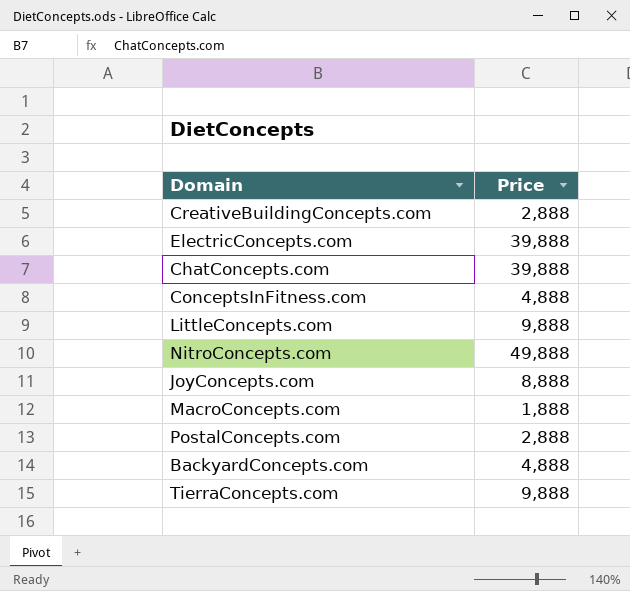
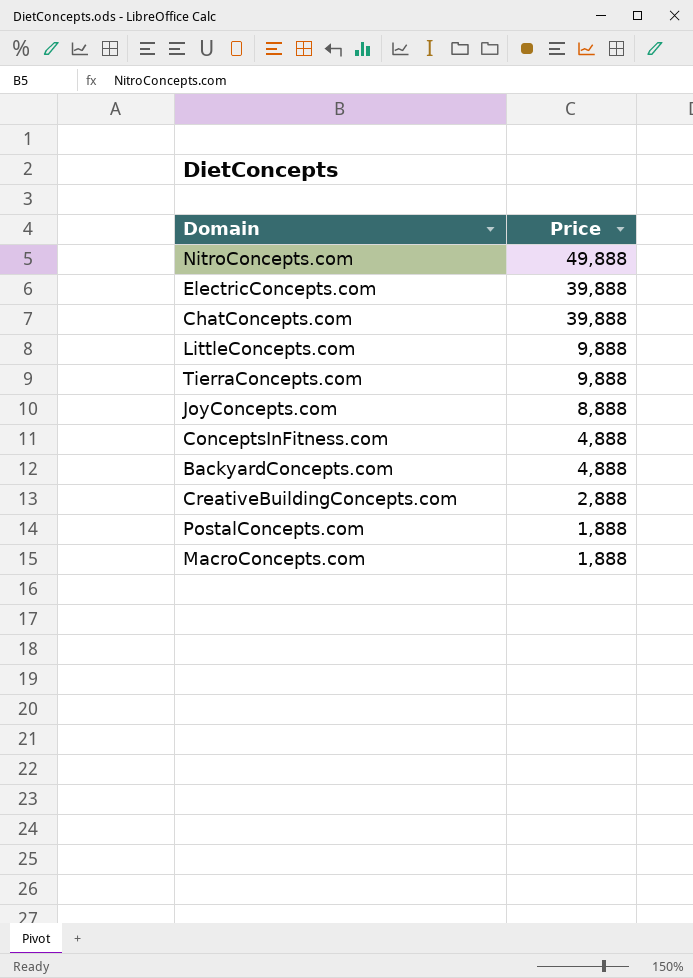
row order: none -> Price descending
PostalConcepts.com | Price: 2,888 -> 1,888

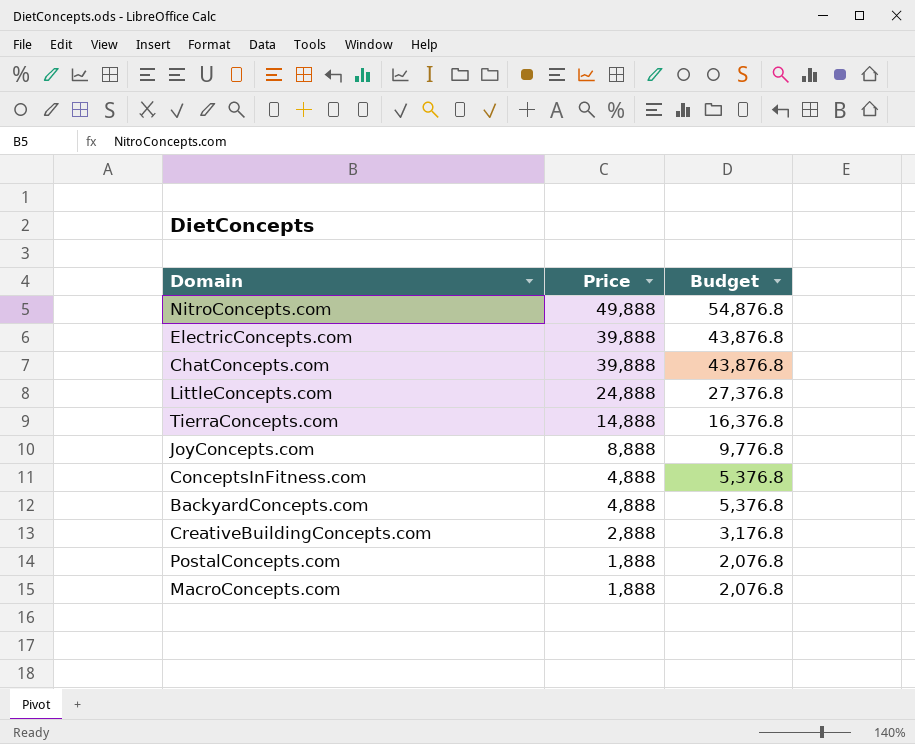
column Budget | formula: none -> [Price] * 1.1
LittleConcepts.com | Price: 9,888 -> 24,888
TierraConcepts.com | Price: 9,888 -> 14,888

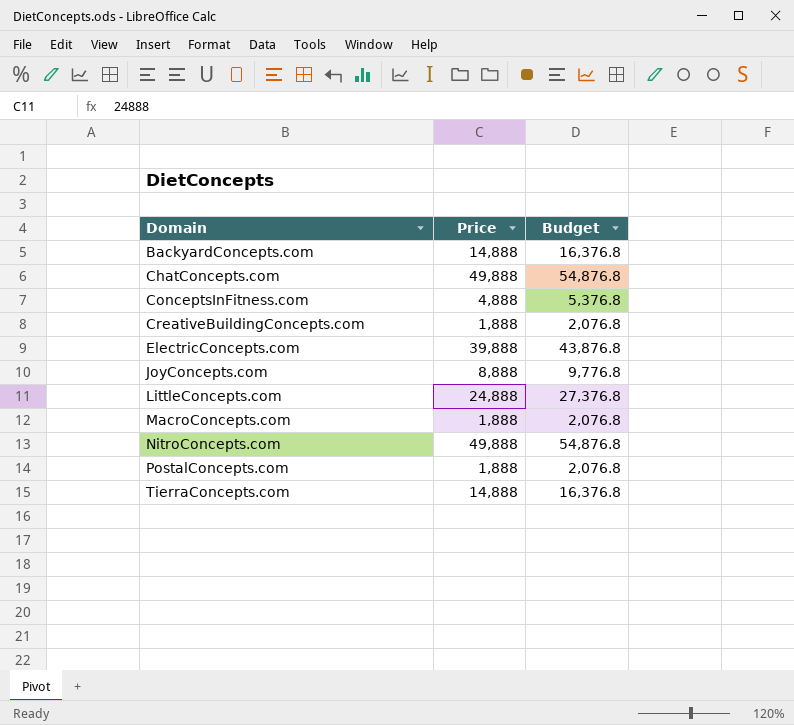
row order: Price descending -> Domain ascending
BackyardConcepts.com | Price: 4,888 -> 14,888
BackyardConcepts.com | Budget: 5,376.8 -> 16,376.8
ChatConcepts.com | Price: 39,888 -> 49,888
ChatConcepts.com | Budget: 43,876.8 -> 54,876.8
CreativeBuildingConcepts.com | Price: 2,888 -> 1,888
CreativeBuildingConcepts.com | Budget: 3,176.8 -> 2,076.8

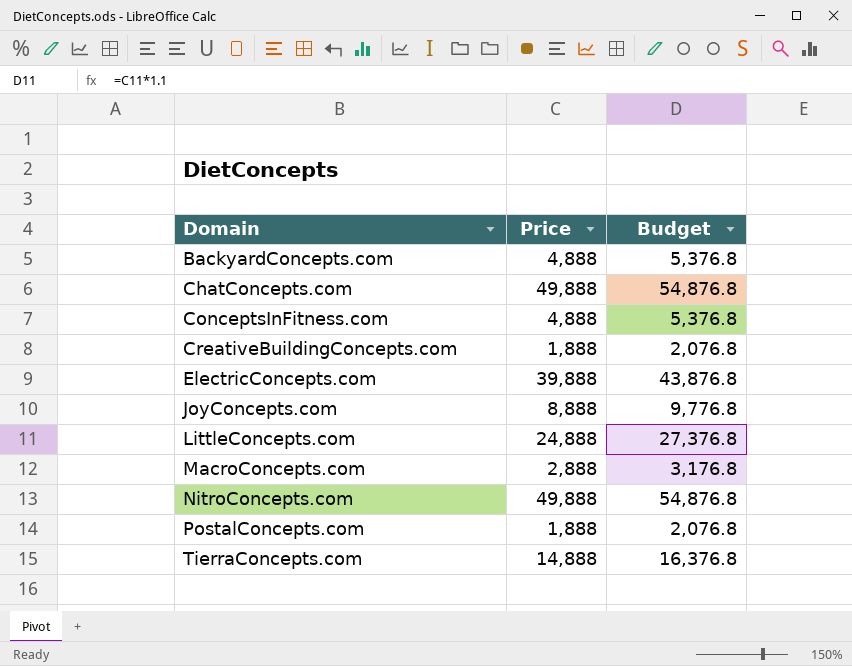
BackyardConcepts.com | Price: 14,888 -> 4,888
BackyardConcepts.com | Budget: 16,376.8 -> 5,376.8
MacroConcepts.com | Price: 1,888 -> 2,888
MacroConcepts.com | Budget: 2,076.8 -> 3,176.8

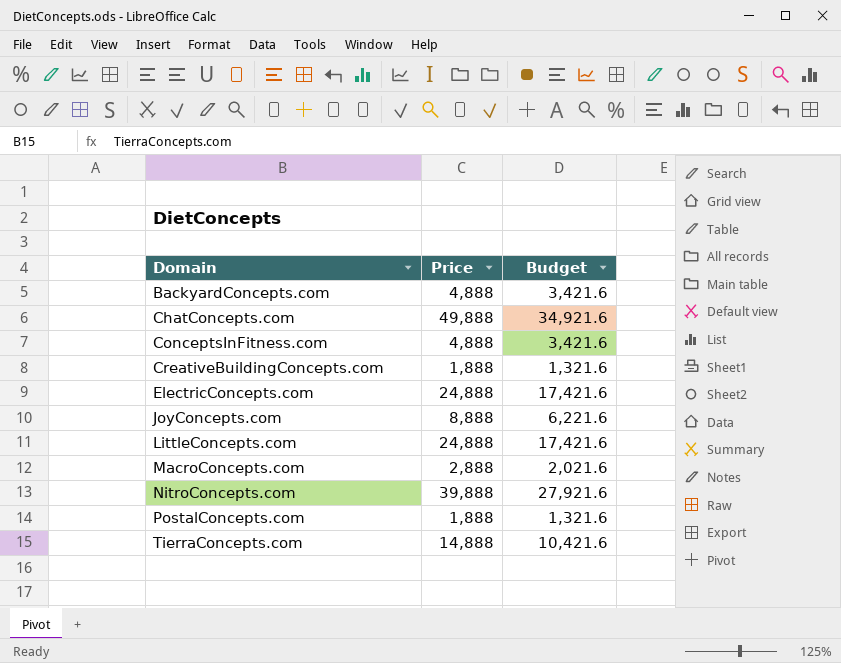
column Budget | formula: [Price] * 1.1 -> [Price] * 0.7
ElectricConcepts.com | Price: 39,888 -> 24,888
NitroConcepts.com | Price: 49,888 -> 39,888

